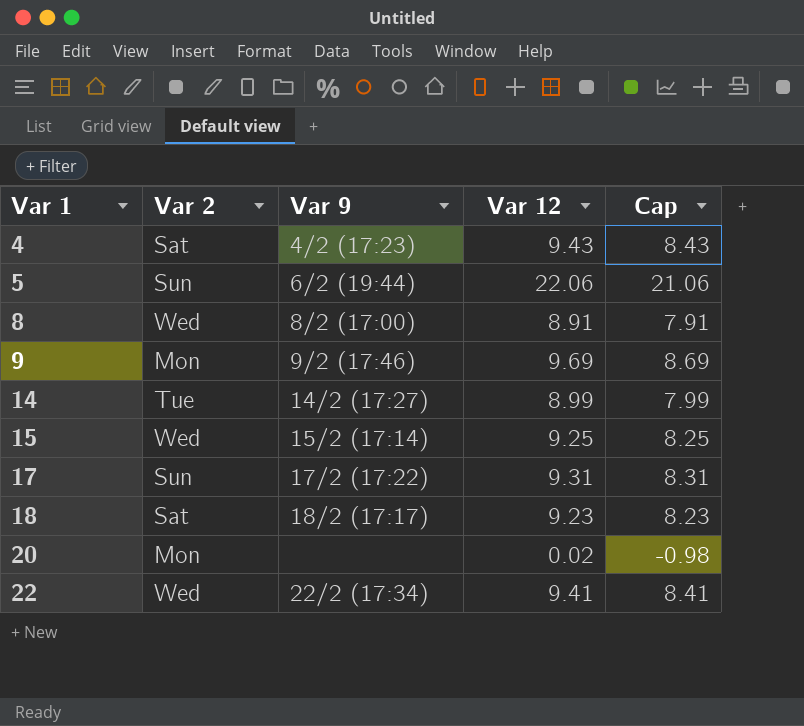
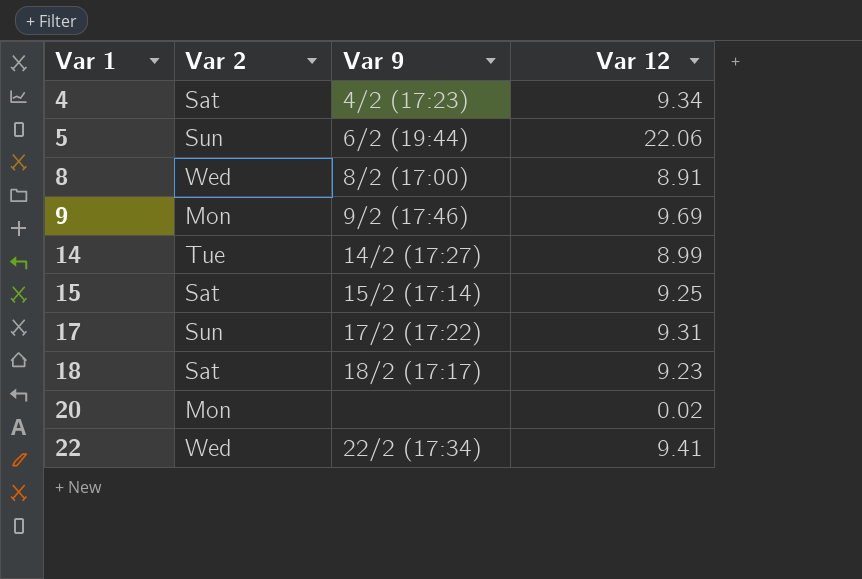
column Cap | formula: [Var 12] - 1 -> none
4 | Var 12: 9.43 -> 9.34
15 | Var 2: Wed -> Sat

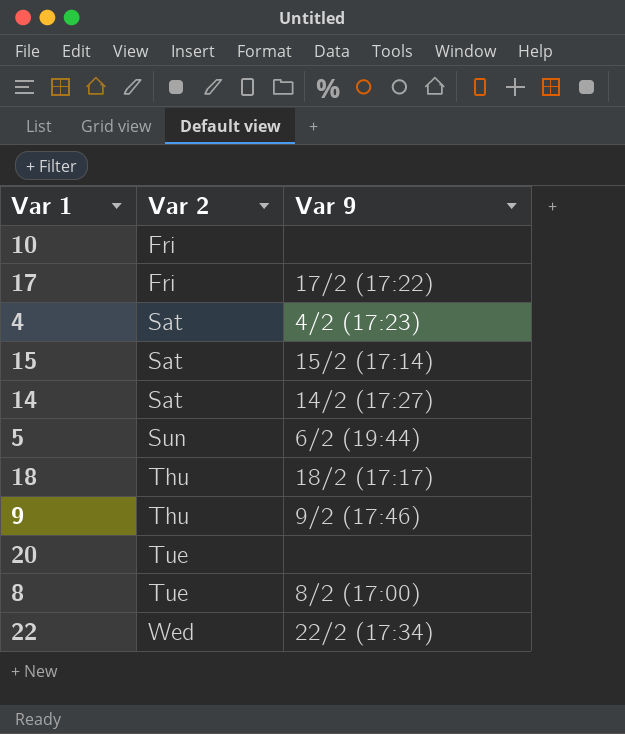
row order: Var 1 ascending -> Var 2 ascending
column Var 12 | position: 4 -> none
row 10: none -> Fri | none
17 | Var 2: Sun -> Fri
14 | Var 2: Tue -> Sat
18 | Var 2: Sat -> Thu
9 | Var 2: Mon -> Thu
20 | Var 2: Mon -> Tue
8 | Var 2: Wed -> Tue

